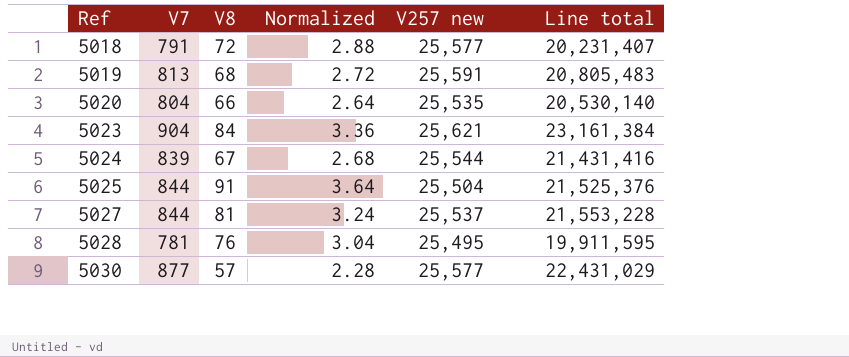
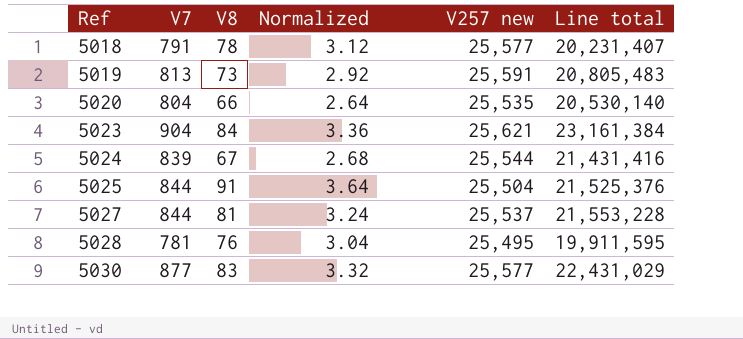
5018 | V8: 72 -> 78
5018 | Normalized: 2.88 -> 3.12
5019 | V8: 68 -> 73
5019 | Normalized: 2.72 -> 2.92
5030 | V8: 57 -> 83
5030 | Normalized: 2.28 -> 3.32

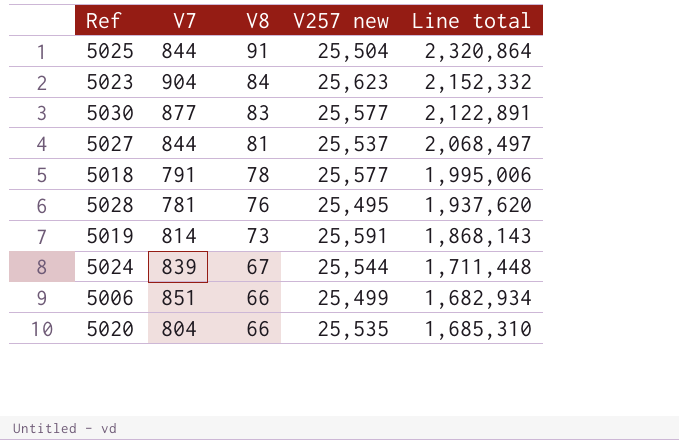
row order: Ref ascending -> V8 descending
column Normalized | formula: [V8] * 0.04 -> none
column Line total | formula: [V7] * [V257 new] -> [V8] * [V257 new]
5023 | V257 new: 25,621 -> 25,623
5019 | V7: 813 -> 814
row 5006: none -> 851 | 66 | 25,499 | 1,682,934

